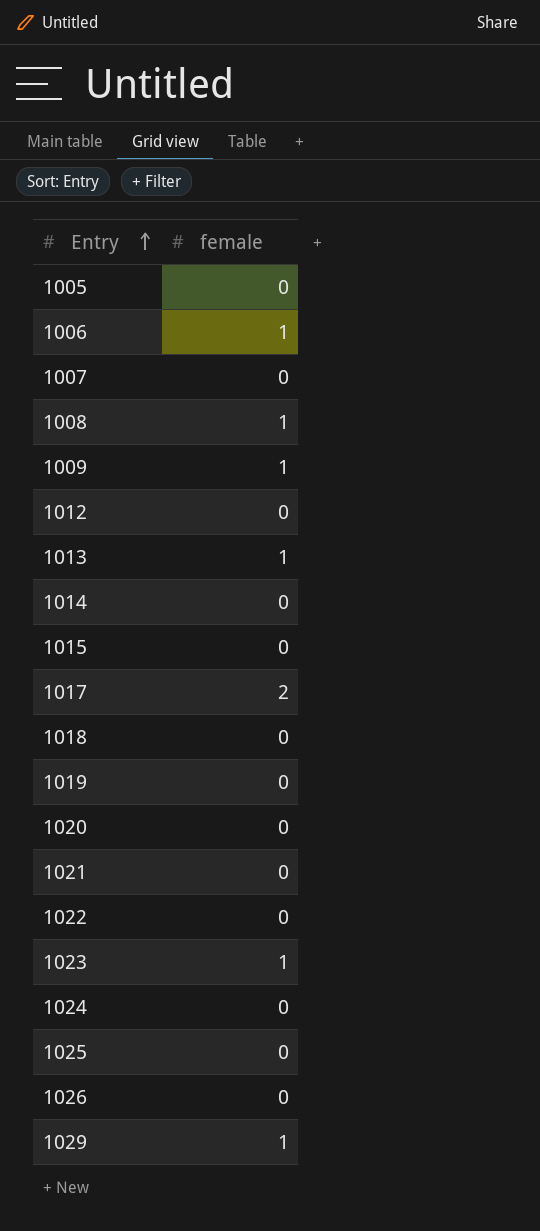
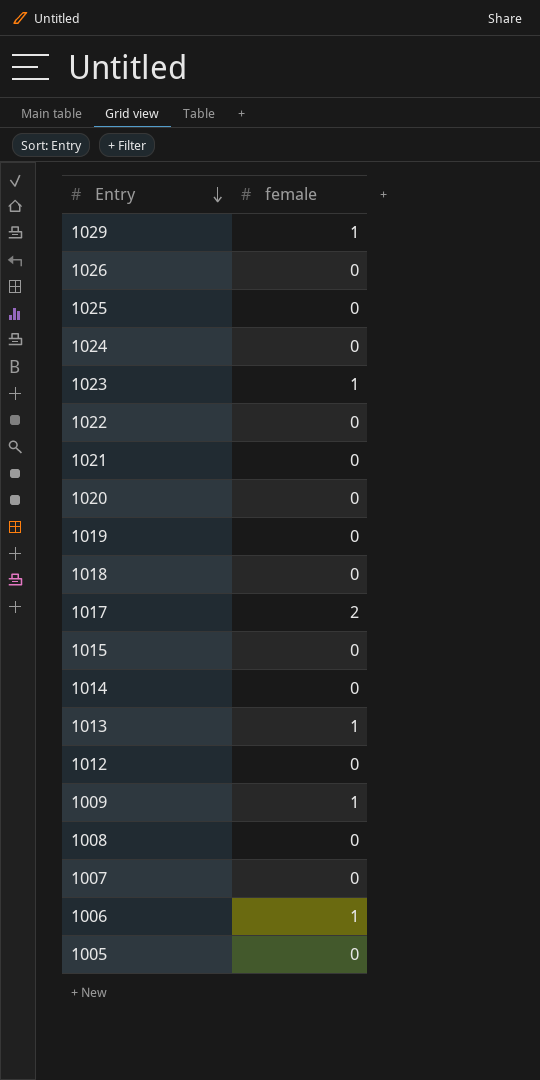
row order: Entry ascending -> Entry descending
1008 | female: 1 -> 0

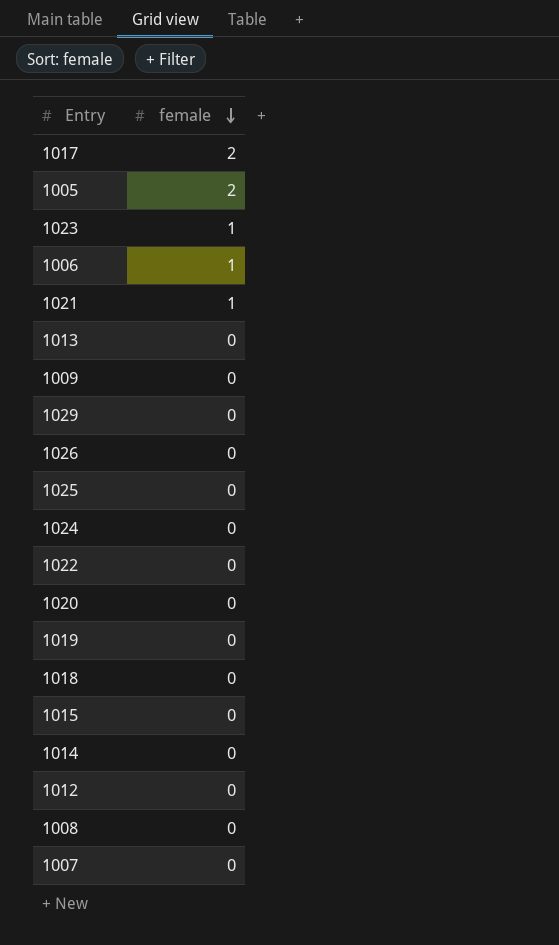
row order: Entry descending -> female descending
1005 | female: 0 -> 2
1021 | female: 0 -> 1
1013 | female: 1 -> 0
1009 | female: 1 -> 0
1029 | female: 1 -> 0

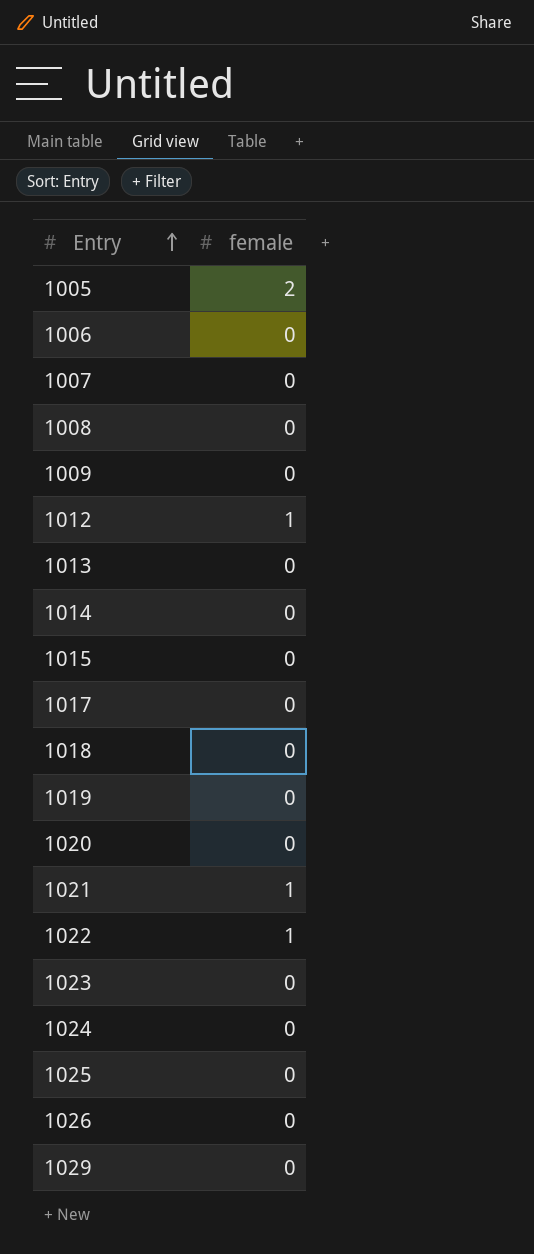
row order: female descending -> Entry ascending
1006 | female: 1 -> 0
1012 | female: 0 -> 1
1017 | female: 2 -> 0
1022 | female: 0 -> 1
1023 | female: 1 -> 0

